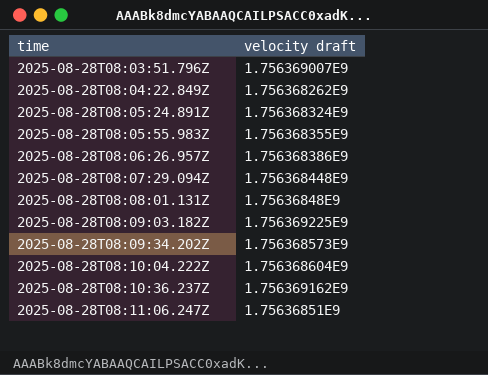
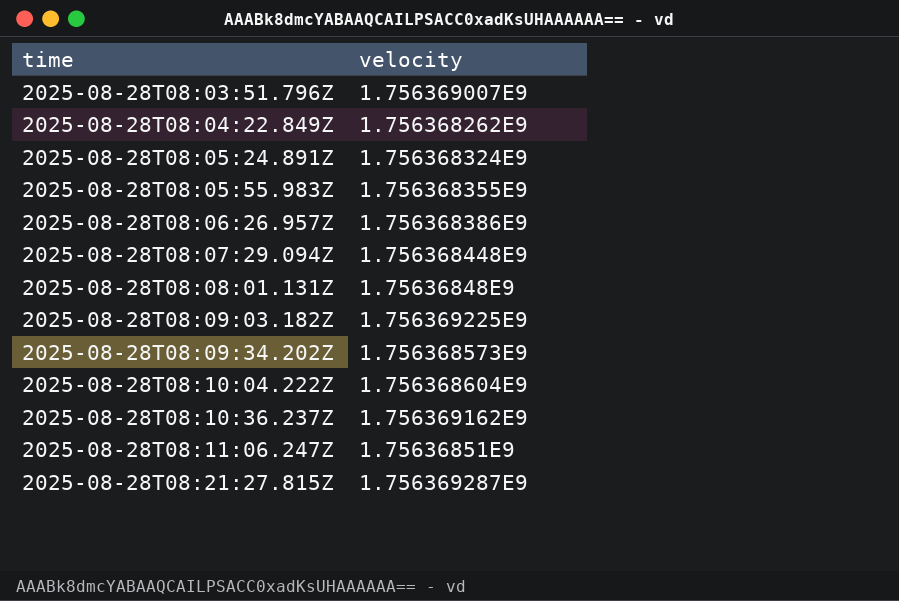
column name: velocity draft -> velocity
row 2025-08-28T08:21:27.815Z: none -> 1.756369287E9

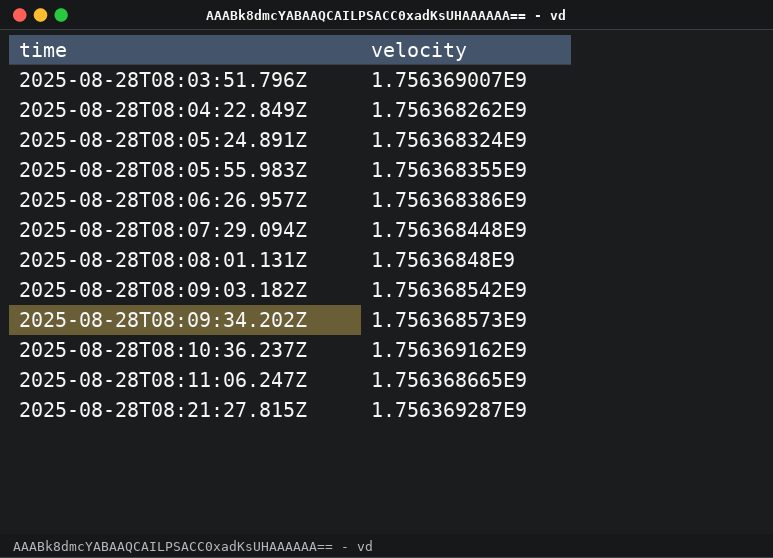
row 2025-08-28T08:10:04.222Z: 1.756368604E9 -> none
2025-08-28T08:09:03.182Z | velocity: 1.756369225E9 -> 1.756368542E9
2025-08-28T08:11:06.247Z | velocity: 1.75636851E9 -> 1.756368665E9

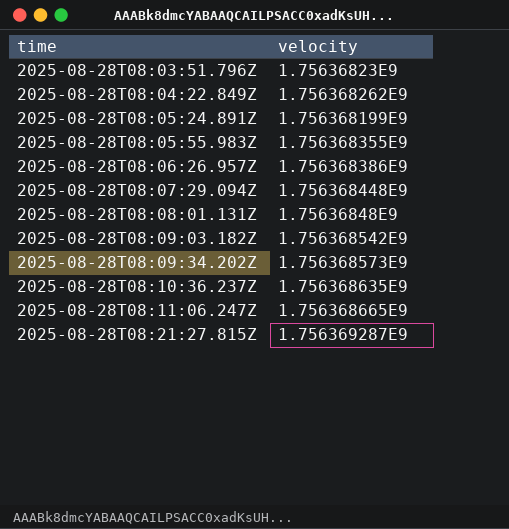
2025-08-28T08:03:51.796Z | velocity: 1.756369007E9 -> 1.75636823E9
2025-08-28T08:05:24.891Z | velocity: 1.756368324E9 -> 1.756368199E9
2025-08-28T08:10:36.237Z | velocity: 1.756369162E9 -> 1.756368635E9

